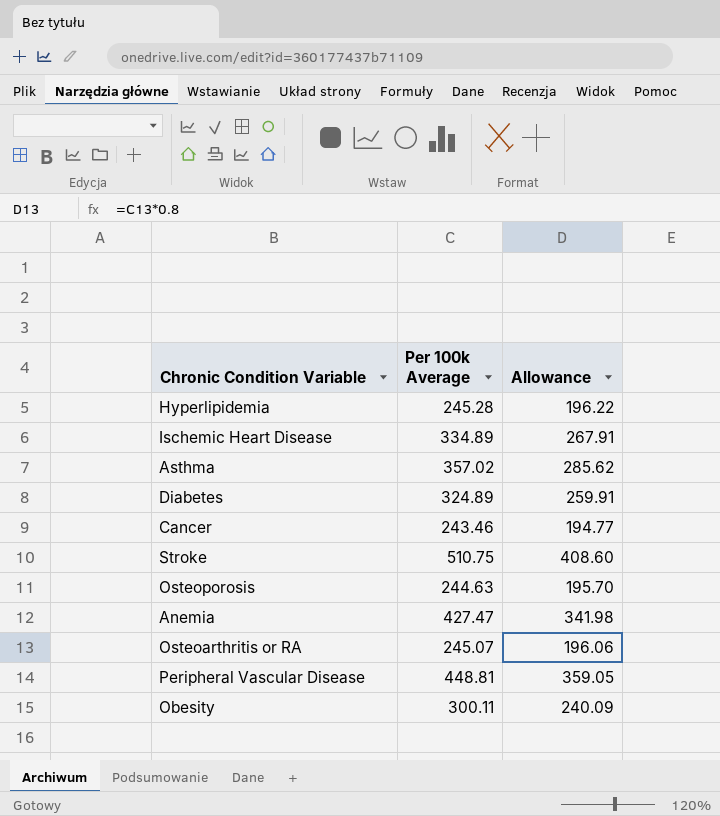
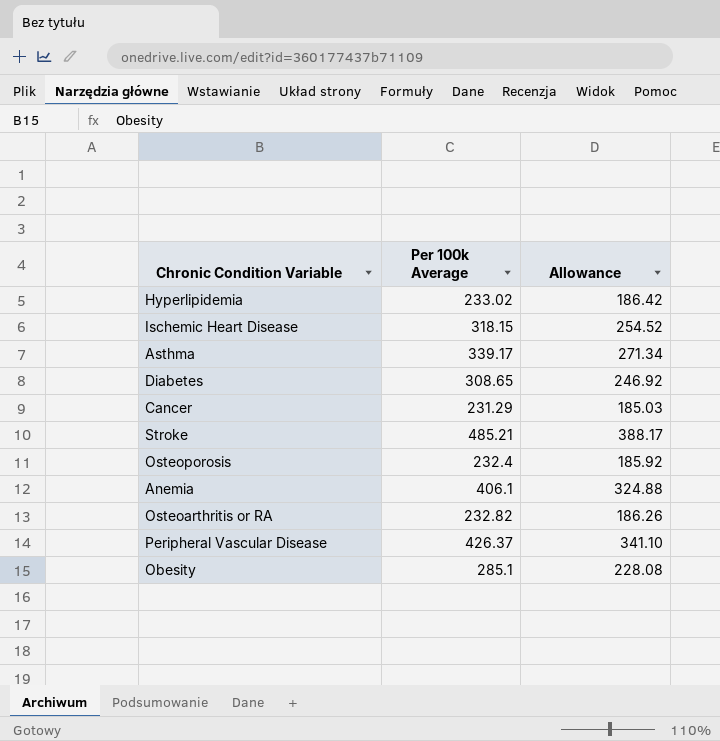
Hyperlipidemia | Per 100k Average: 245.28 -> 233.02
Hyperlipidemia | Allowance: 196.22 -> 186.42
Ischemic Heart Disease | Per 100k Average: 334.89 -> 318.15
Ischemic Heart Disease | Allowance: 267.91 -> 254.52
Asthma | Per 100k Average: 357.02 -> 339.17
Asthma | Allowance: 285.62 -> 271.34
Diabetes | Per 100k Average: 324.89 -> 308.65
Diabetes | Allowance: 259.91 -> 246.92
Cancer | Per 100k Average: 243.46 -> 231.29
Cancer | Allowance: 194.77 -> 185.03
Stroke | Per 100k Average: 510.75 -> 485.21
Stroke | Allowance: 408.60 -> 388.17
Osteoporosis | Per 100k Average: 244.63 -> 232.4
Osteoporosis | Allowance: 195.70 -> 185.92
Anemia | Per 100k Average: 427.47 -> 406.1
Anemia | Allowance: 341.98 -> 324.88
Osteoarthritis or RA | Per 100k Average: 245.07 -> 232.82
Osteoarthritis or RA | Allowance: 196.06 -> 186.26
Peripheral Vascular Disease | Per 100k Average: 448.81 -> 426.37
Peripheral Vascular Disease | Allowance: 359.05 -> 341.10
Obesity | Per 100k Average: 300.11 -> 285.1
Obesity | Allowance: 240.09 -> 228.08

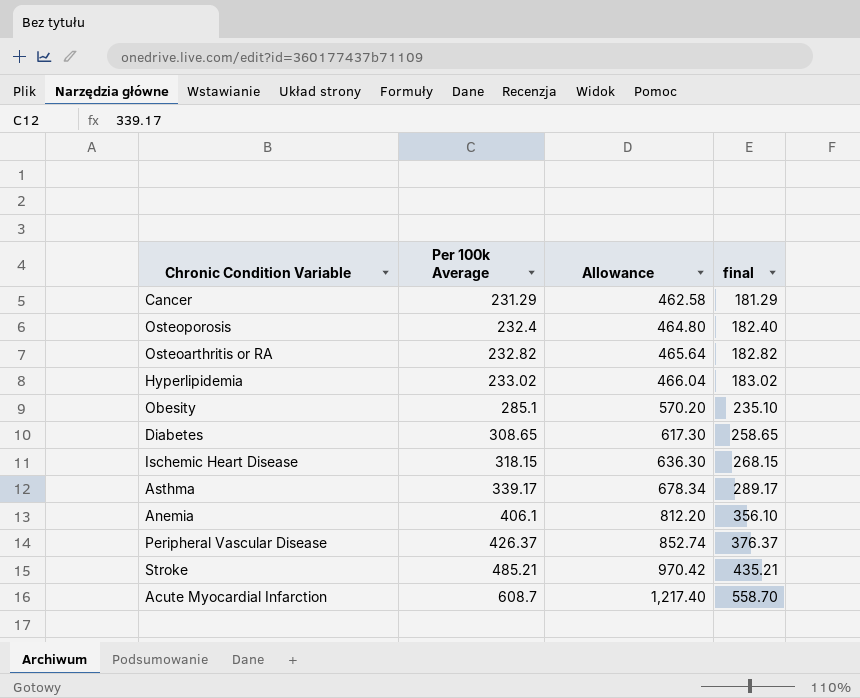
row order: none -> Per 100k Average ascending
column Allowance | formula: [Per 100k Average] * 0.8 -> [Per 100k Average] * 2
column final | formula: none -> [Per 100k Average] - 50
row Acute Myocardial Infarction: none -> 608.7 | 1,217.40 | 558.70

